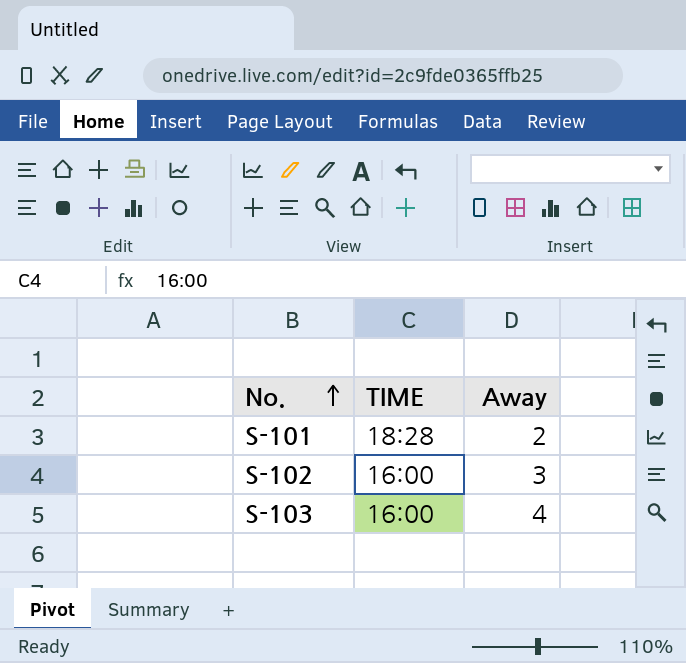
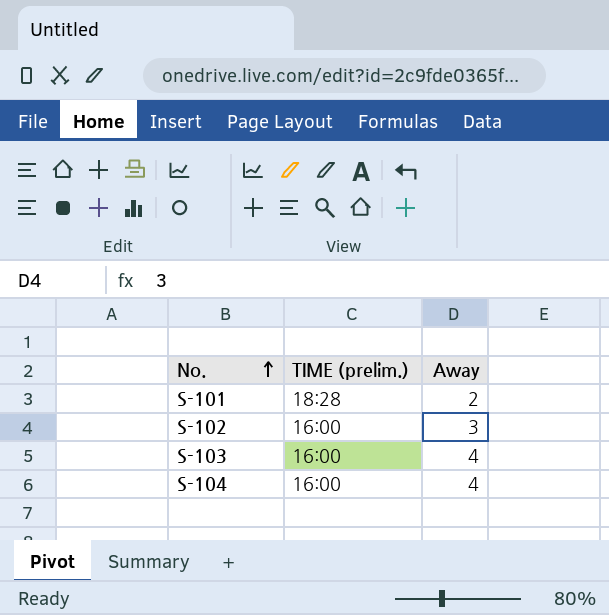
column name: TIME -> TIME (prelim.)
row S-104: none -> 16:00 | 4

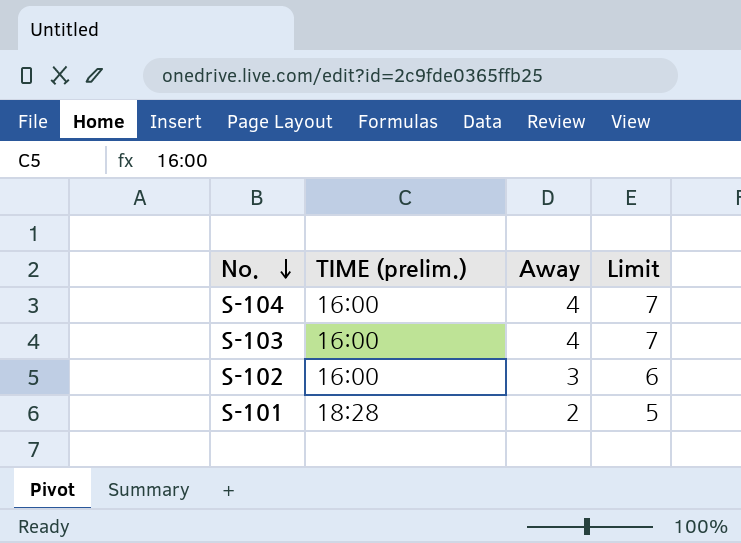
row order: No. ascending -> No. descending
column Limit | formula: none -> [Away] + 3

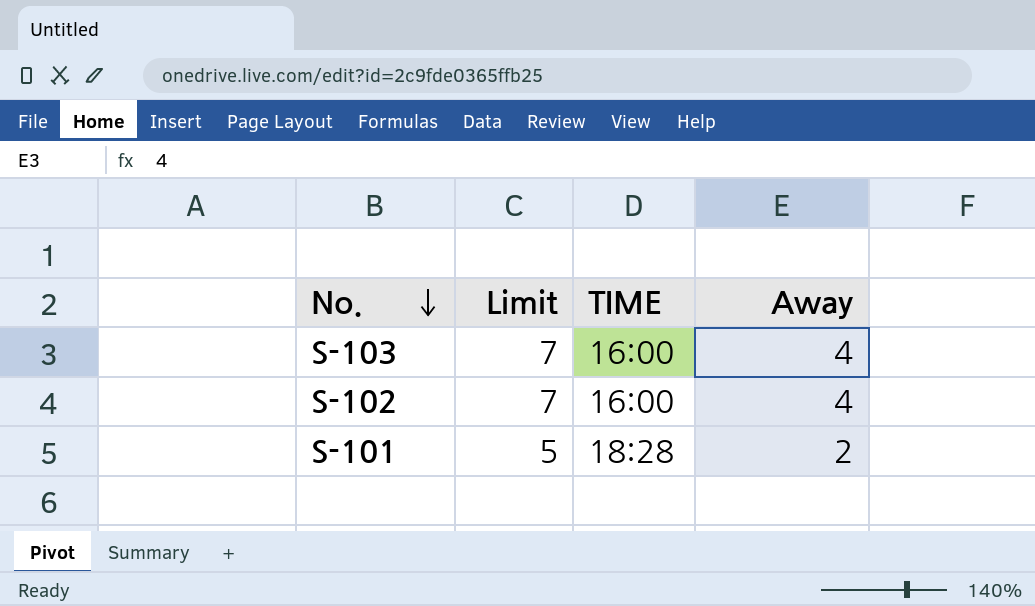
column Limit | position: 4 -> 2
column name: TIME (prelim.) -> TIME
row S-104: 16:00 | 4 | 7 -> none
S-102 | Limit: 6 -> 7
S-102 | Away: 3 -> 4

